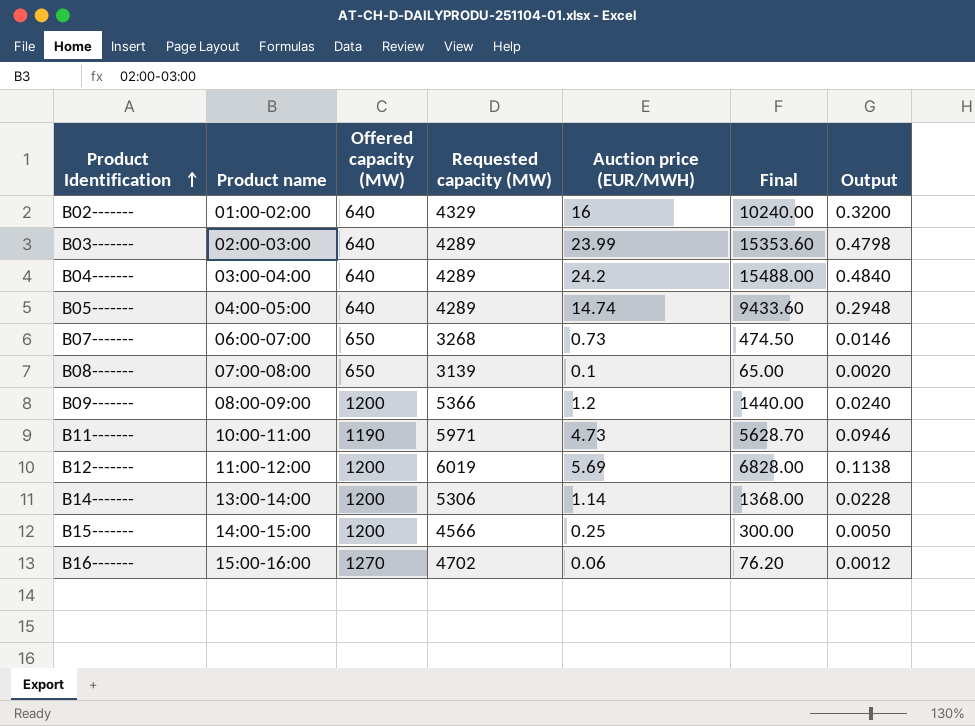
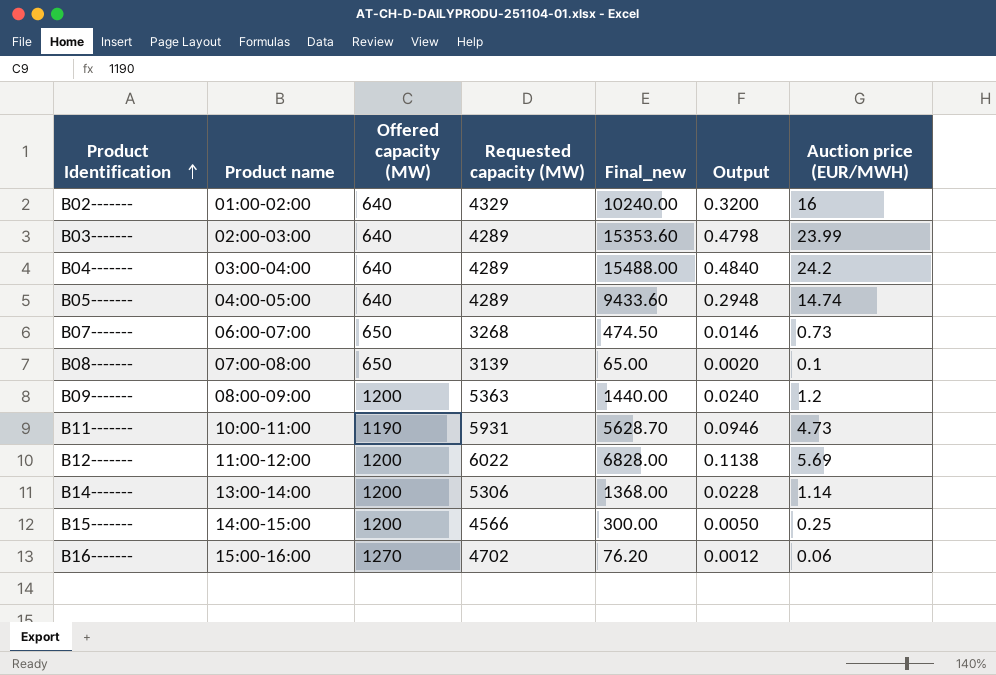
column name: Final -> Final_new
column Auction price (EUR/MWH) | position: 5 -> 7
B09------- | Requested capacity (MW): 5366 -> 5363
B11------- | Requested capacity (MW): 5971 -> 5931
B12------- | Requested capacity (MW): 6019 -> 6022

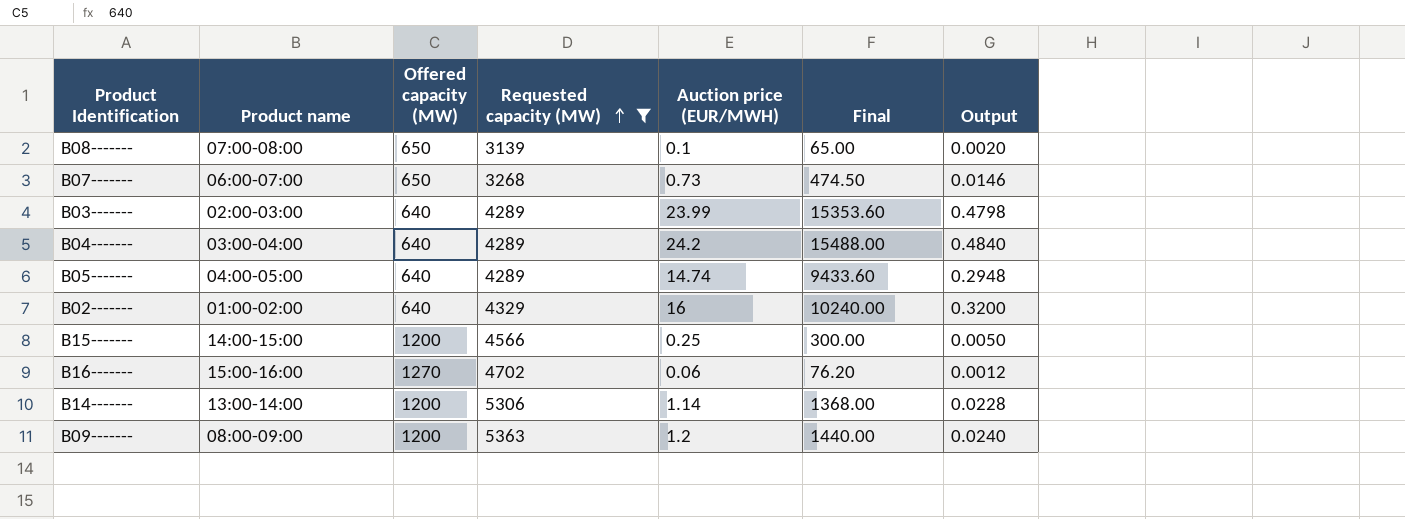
filter: none -> Requested capacity (MW) <= 5363
row order: Product Identification ascending -> Requested capacity (MW) ascending
column Auction price (EUR/MWH) | position: 7 -> 5
column name: Final_new -> Final

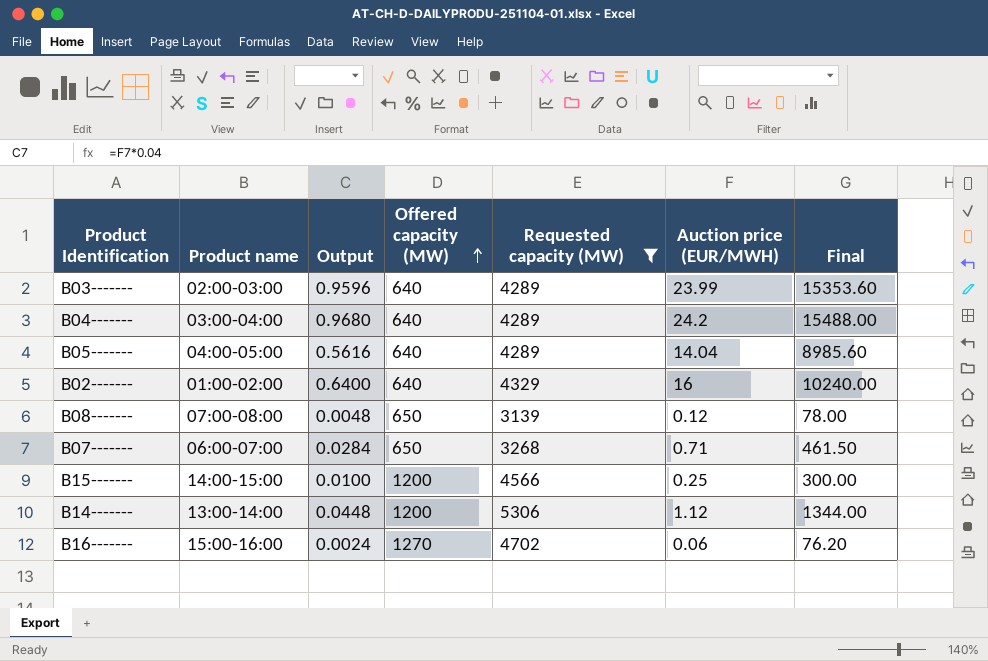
row order: Requested capacity (MW) ascending -> Offered capacity (MW) ascending
column Output | formula: [Auction price (EUR/MWH)] * 0.02 -> [Auction price (EUR/MWH)] * 0.04
column Output | position: 7 -> 3
row B09-------: 08:00-09:00 | 1200 | 5363 | 1.2 | 1440.00 | 0.0240 -> none
B05------- | Auction price (EUR/MWH): 14.74 -> 14.04
B05------- | Final: 9433.60 -> 8985.60
B08------- | Auction price (EUR/MWH): 0.1 -> 0.12
B08------- | Final: 65.00 -> 78.00
B07------- | Auction price (EUR/MWH): 0.73 -> 0.71
B07------- | Final: 474.50 -> 461.50
B14------- | Auction price (EUR/MWH): 1.14 -> 1.12
B14------- | Final: 1368.00 -> 1344.00

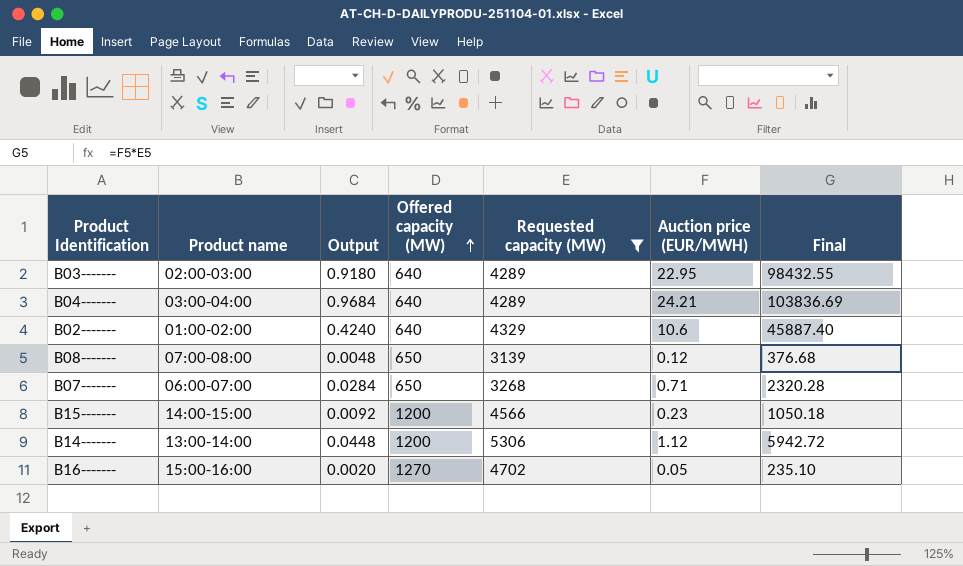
column Final | formula: [Offered capacity (MW)] * [Auction price (EUR/MWH)] -> [Requested capacity (MW)] * [Auction price (EUR/MWH)]
row B05-------: 04:00-05:00 | 0.5616 | 640 | 4289 | 14.04 | 8985.60 -> none
B03------- | Output: 0.9596 -> 0.9180
B03------- | Auction price (EUR/MWH): 23.99 -> 22.95
B04------- | Output: 0.9680 -> 0.9684
B04------- | Auction price (EUR/MWH): 24.2 -> 24.21
B02------- | Output: 0.6400 -> 0.4240
B02------- | Auction price (EUR/MWH): 16 -> 10.6
B15------- | Output: 0.0100 -> 0.0092
B15------- | Auction price (EUR/MWH): 0.25 -> 0.23
B16------- | Output: 0.0024 -> 0.0020
B16------- | Auction price (EUR/MWH): 0.06 -> 0.05

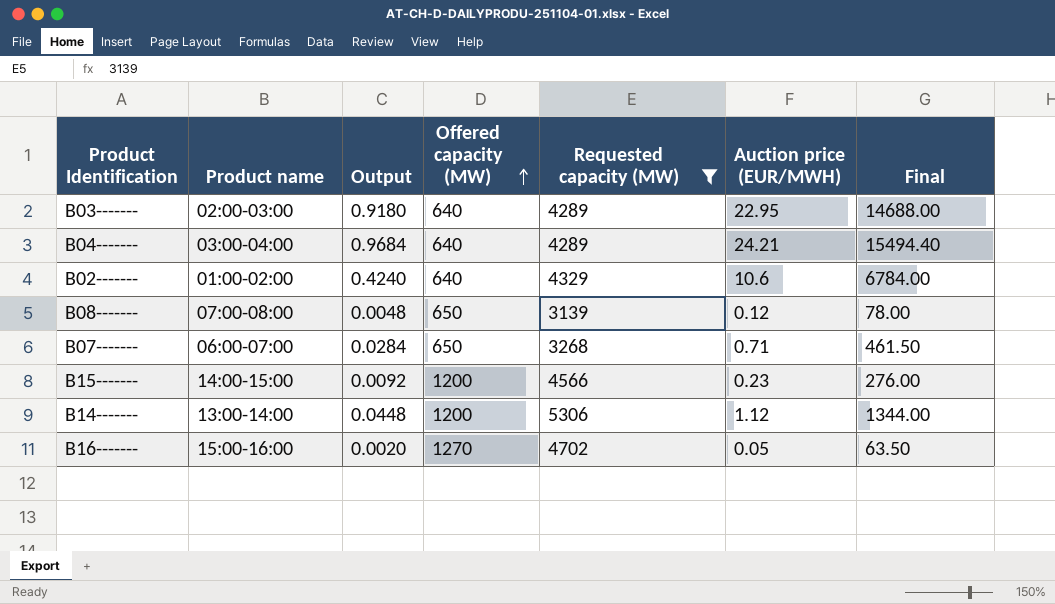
column Final | formula: [Requested capacity (MW)] * [Auction price (EUR/MWH)] -> [Offered capacity (MW)] * [Auction price (EUR/MWH)]

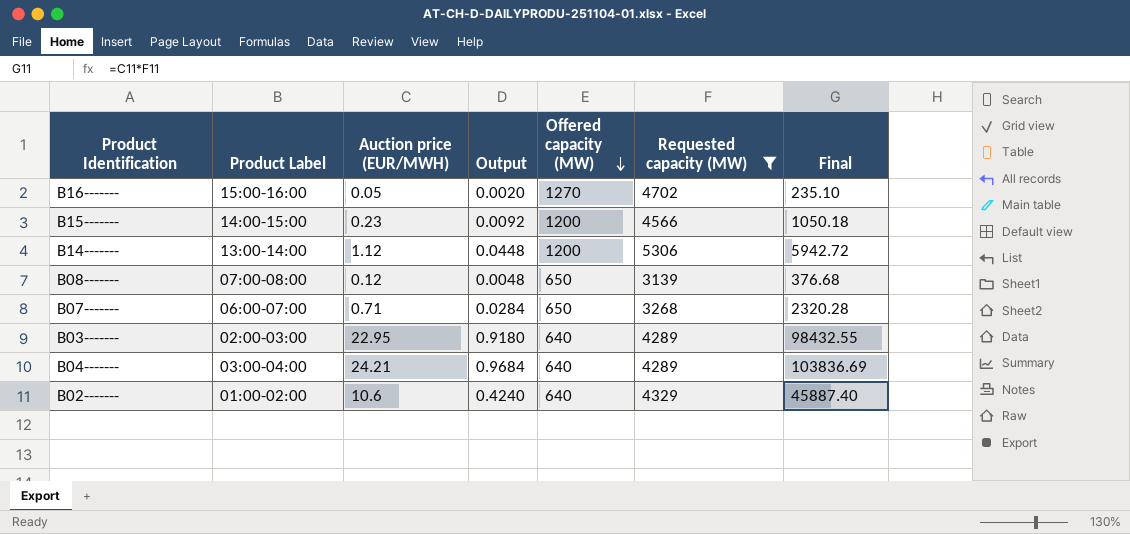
row order: Offered capacity (MW) ascending -> Offered capacity (MW) descending
column name: Product name -> Product Label
column Auction price (EUR/MWH) | position: 6 -> 3
column Final | formula: [Offered capacity (MW)] * [Auction price (EUR/MWH)] -> [Auction price (EUR/MWH)] * [Requested capacity (MW)]

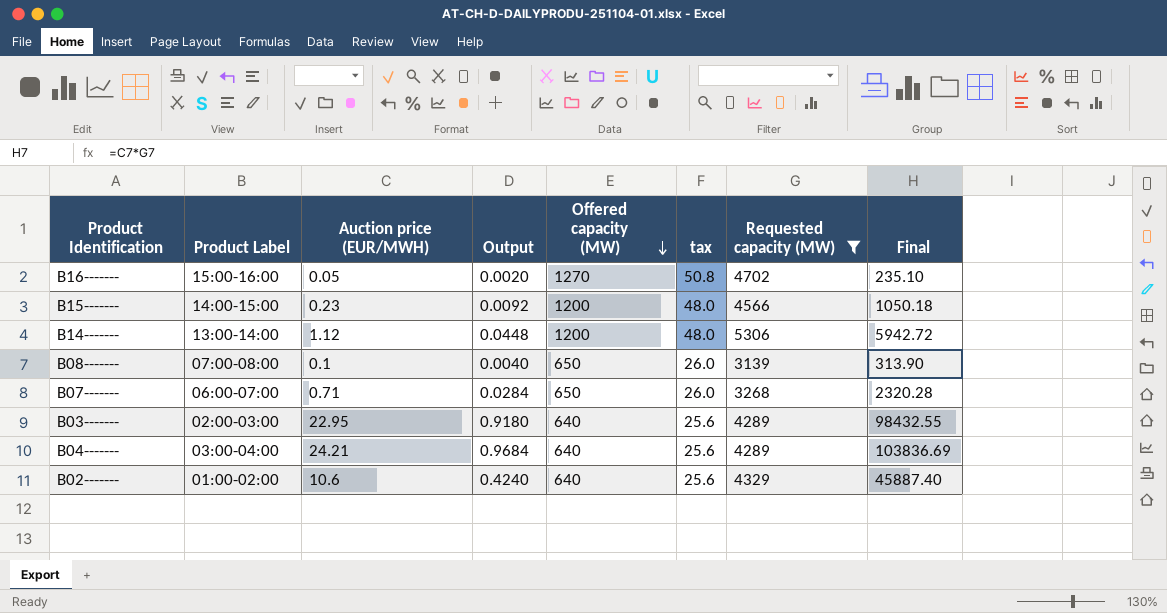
column tax | formula: none -> [Offered capacity (MW)] * 0.04
B08------- | Auction price (EUR/MWH): 0.12 -> 0.1
B08------- | Output: 0.0048 -> 0.0040
B08------- | Final: 376.68 -> 313.90

